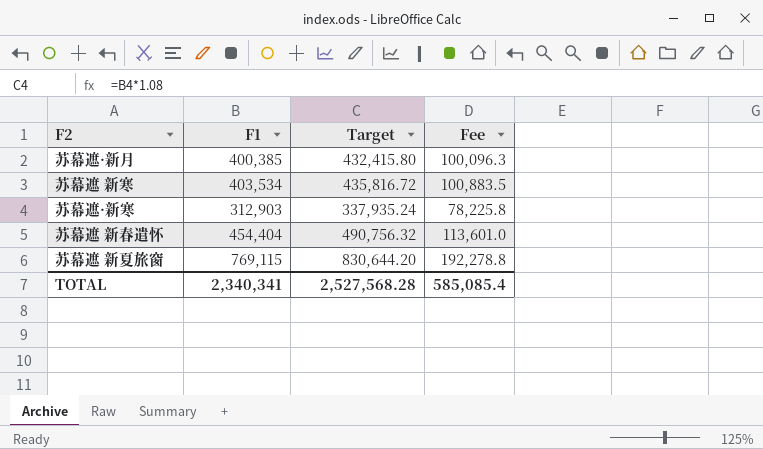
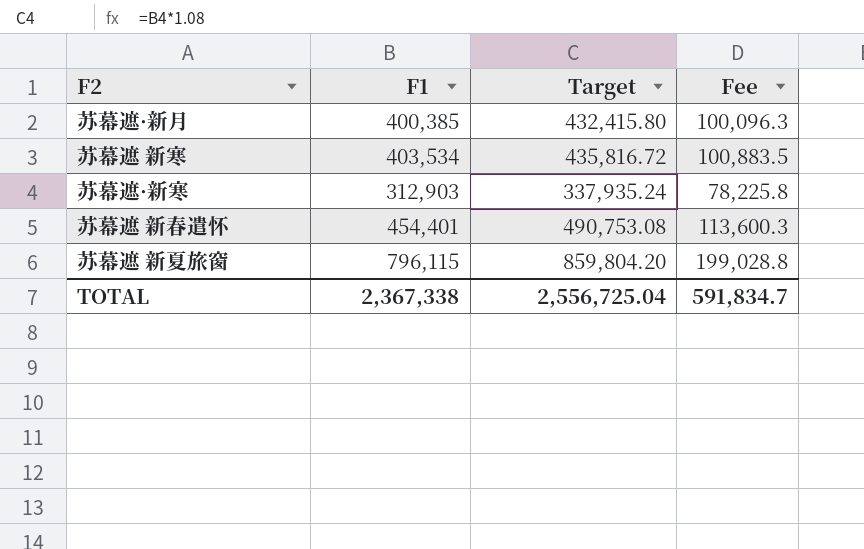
苏幕遮 新春遣怀 | F1: 454,404 -> 454,401
苏幕遮 新春遣怀 | Target: 490,756.32 -> 490,753.08
苏幕遮 新春遣怀 | Fee: 113,601.0 -> 113,600.3
苏幕遮 新夏旅窗 | F1: 769,115 -> 796,115
苏幕遮 新夏旅窗 | Target: 830,644.20 -> 859,804.20
苏幕遮 新夏旅窗 | Fee: 192,278.8 -> 199,028.8
TOTAL | F1: 2,340,341 -> 2,367,338
TOTAL | Target: 2,527,568.28 -> 2,556,725.04
TOTAL | Fee: 585,085.4 -> 591,834.7

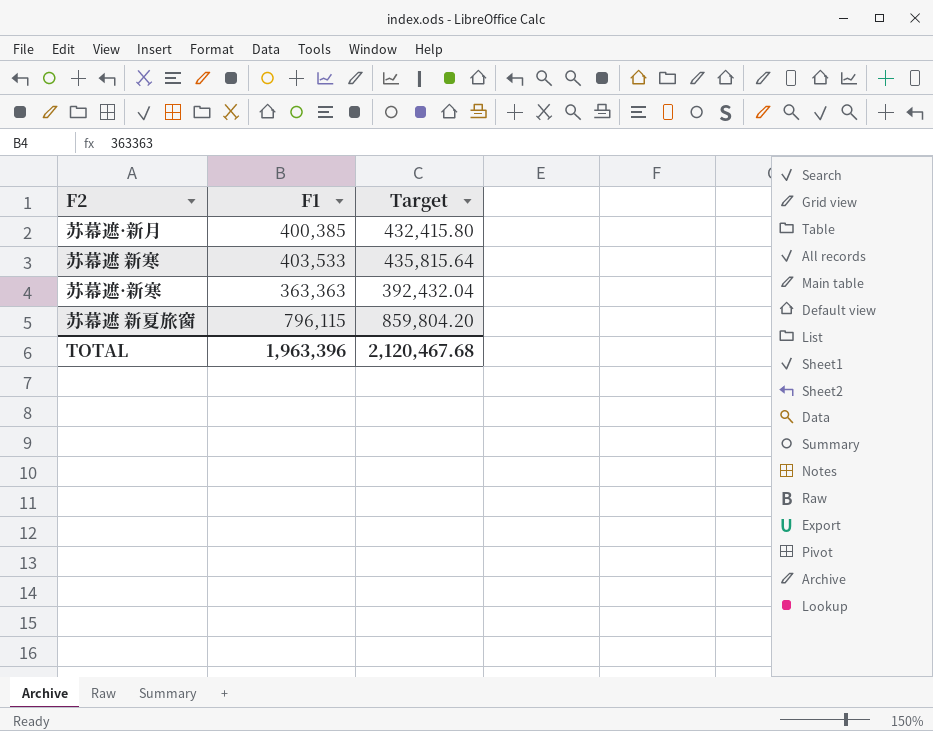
column Fee | formula: [F1] * 0.25 -> none
row 苏幕遮 新春遣怀: 454,401 | 490,753.08 | 113,600.3 -> none
苏幕遮 新寒 | F1: 403,534 -> 403,533
苏幕遮 新寒 | Target: 435,816.72 -> 435,815.64
苏幕遮·新寒 | F1: 312,903 -> 363,363
苏幕遮·新寒 | Target: 337,935.24 -> 392,432.04
TOTAL | F1: 2,367,338 -> 1,963,396
TOTAL | Target: 2,556,725.04 -> 2,120,467.68

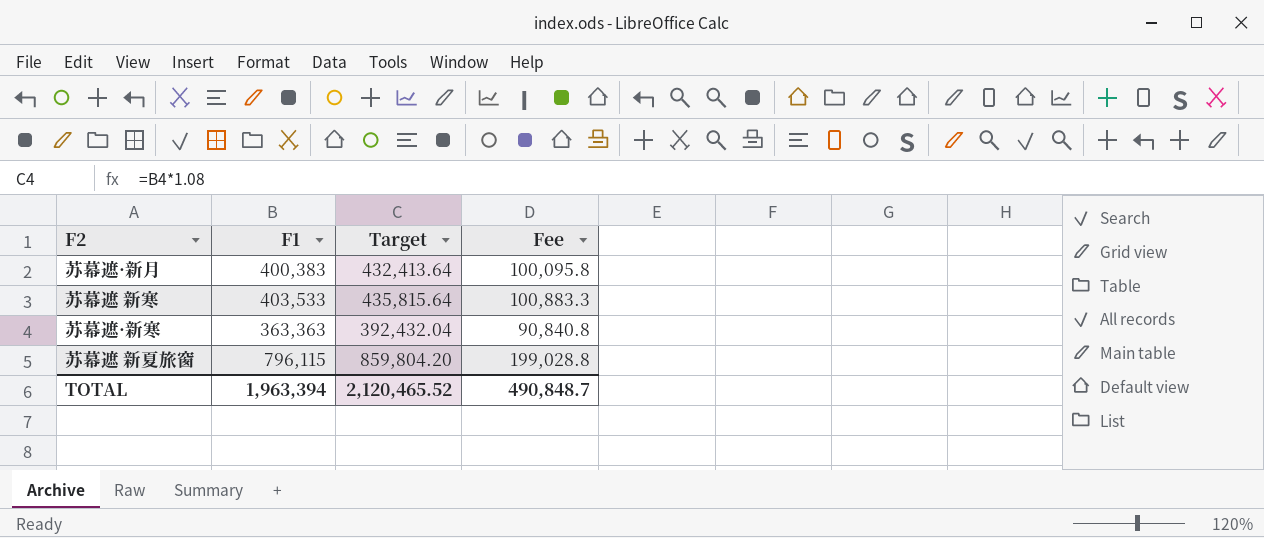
column Fee | formula: none -> [F1] * 0.25
苏幕遮·新月 | F1: 400,385 -> 400,383
苏幕遮·新月 | Target: 432,415.80 -> 432,413.64
TOTAL | F1: 1,963,396 -> 1,963,394
TOTAL | Target: 2,120,467.68 -> 2,120,465.52

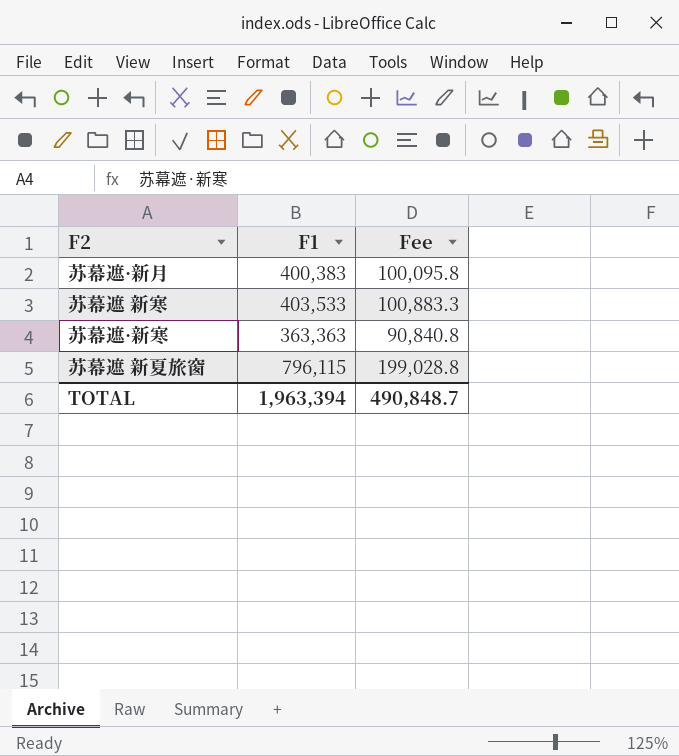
column Target | formula: [F1] * 1.08 -> none

